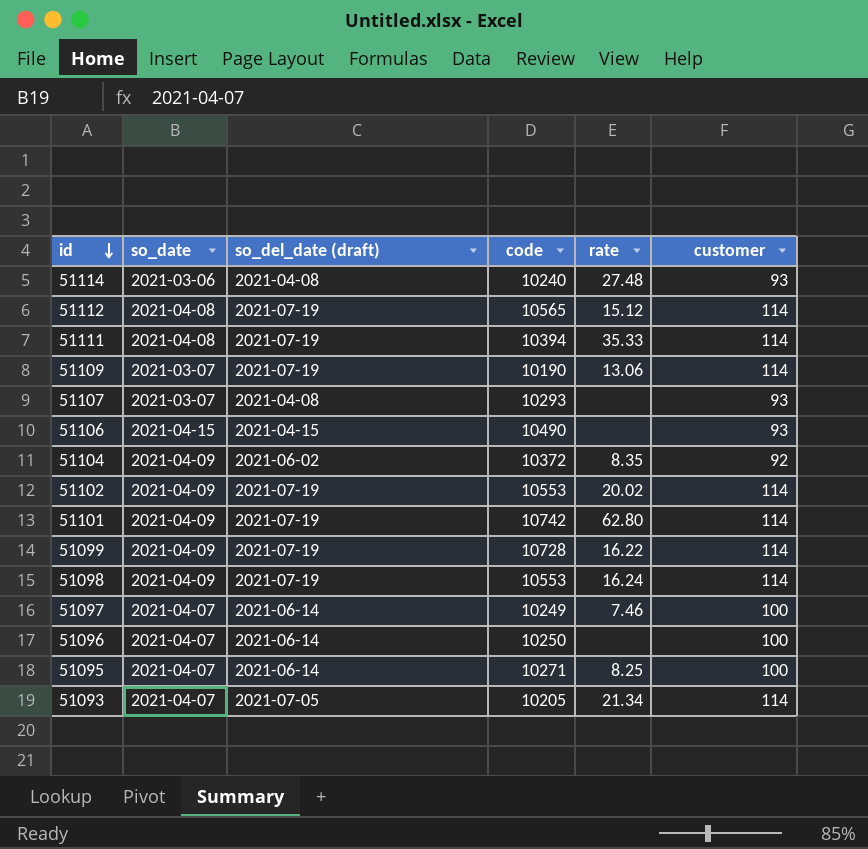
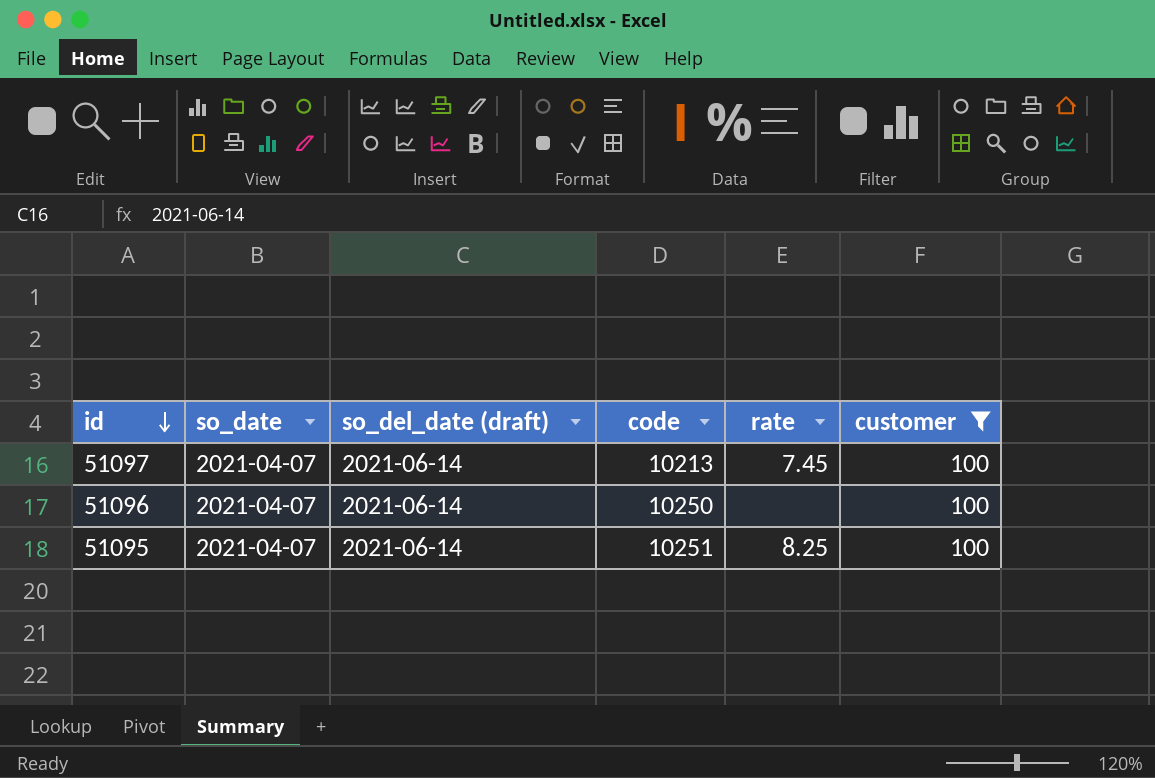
filter: none -> customer = 100
51097 | code: 10249 -> 10213
51097 | rate: 7.46 -> 7.45
51095 | code: 10271 -> 10251

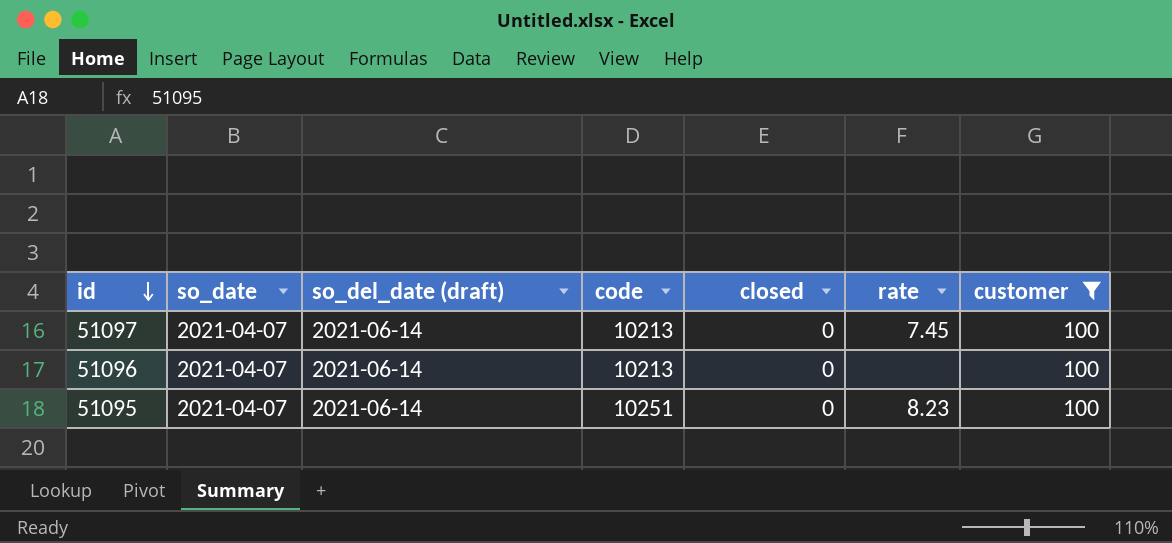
column closed | position: none -> 5
51096 | code: 10250 -> 10213
51095 | rate: 8.25 -> 8.23

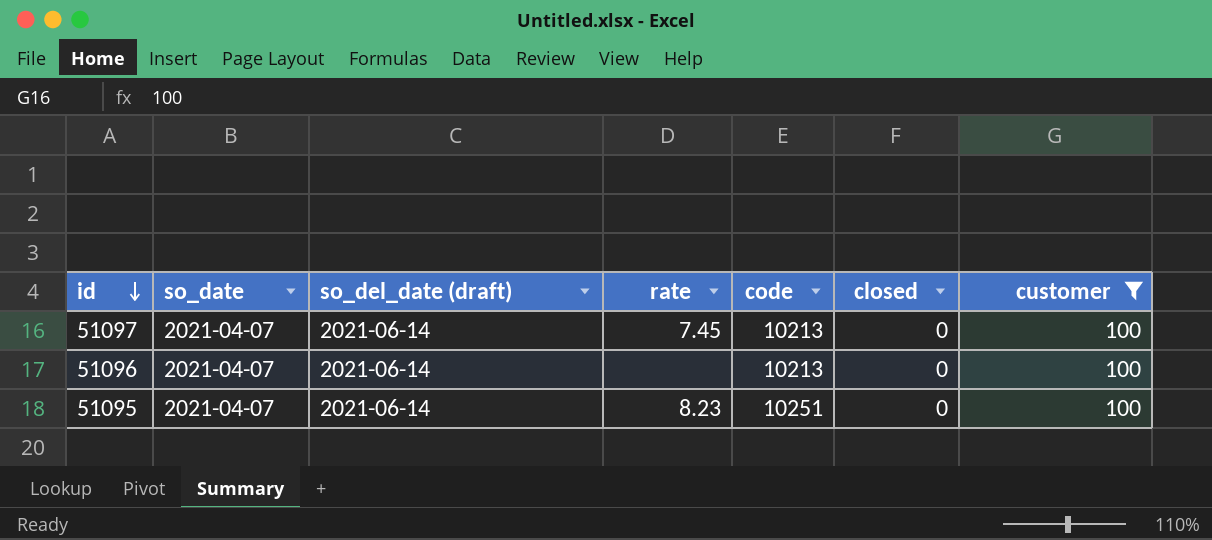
column rate | position: 6 -> 4

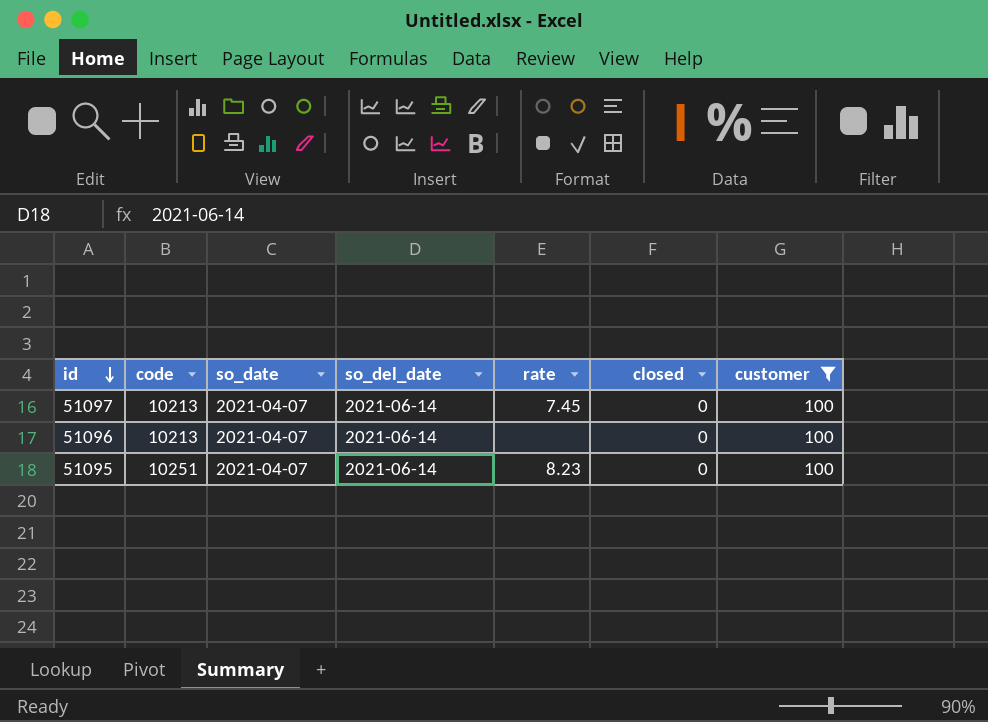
column code | position: 5 -> 2
column name: so_del_date (draft) -> so_del_date

